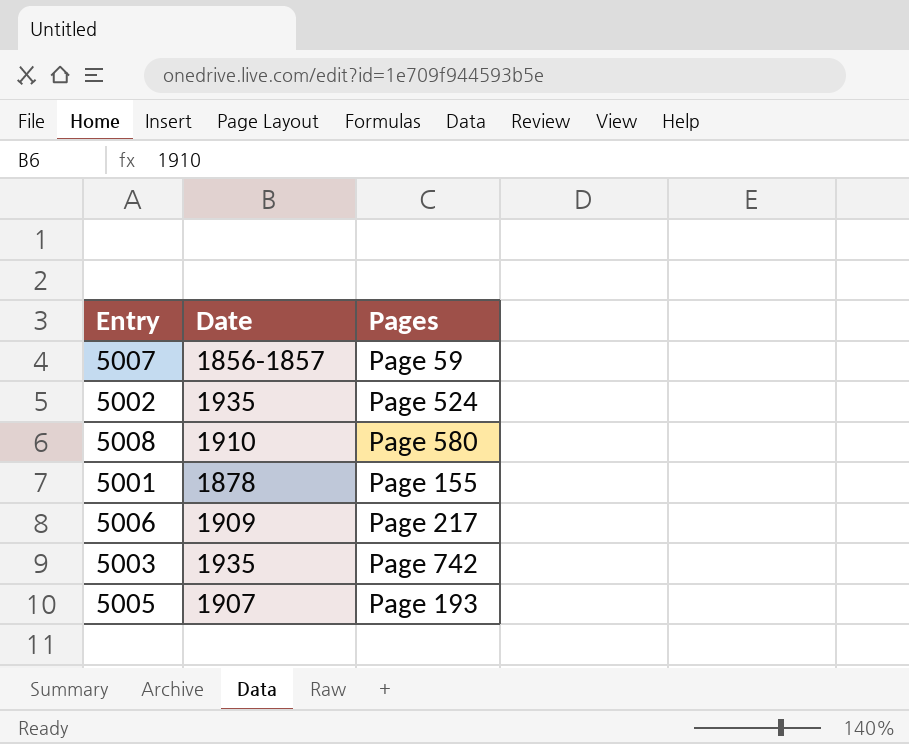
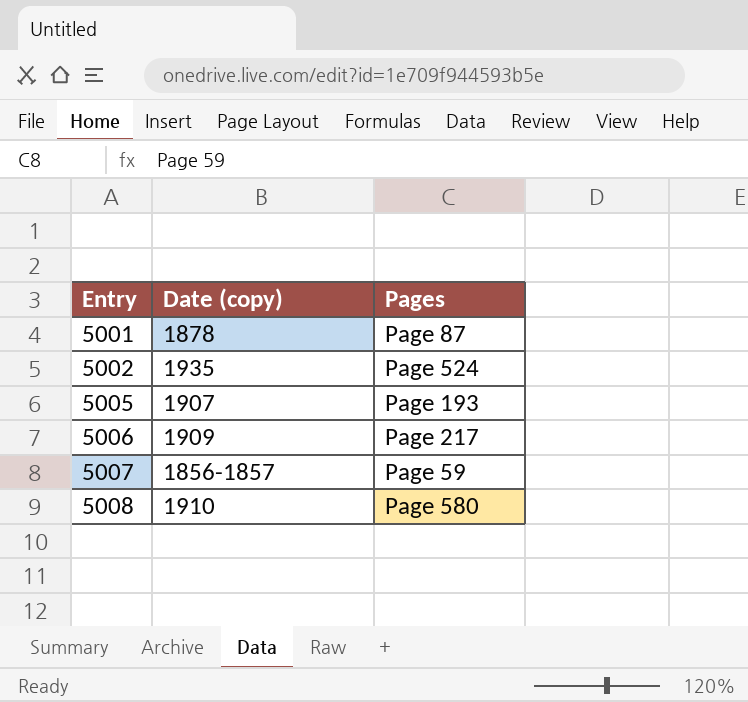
row order: none -> Entry ascending
column name: Date -> Date (copy)
row 5003: 1935 | Page 742 -> none
5001 | Pages: Page 155 -> Page 87

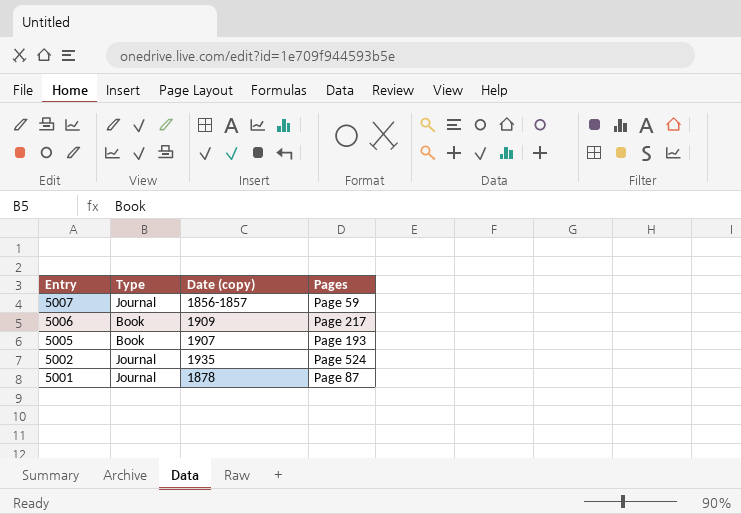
row order: Entry ascending -> Entry descending
column Type | position: none -> 2
row 5008: 1910 | Page 580 -> none

